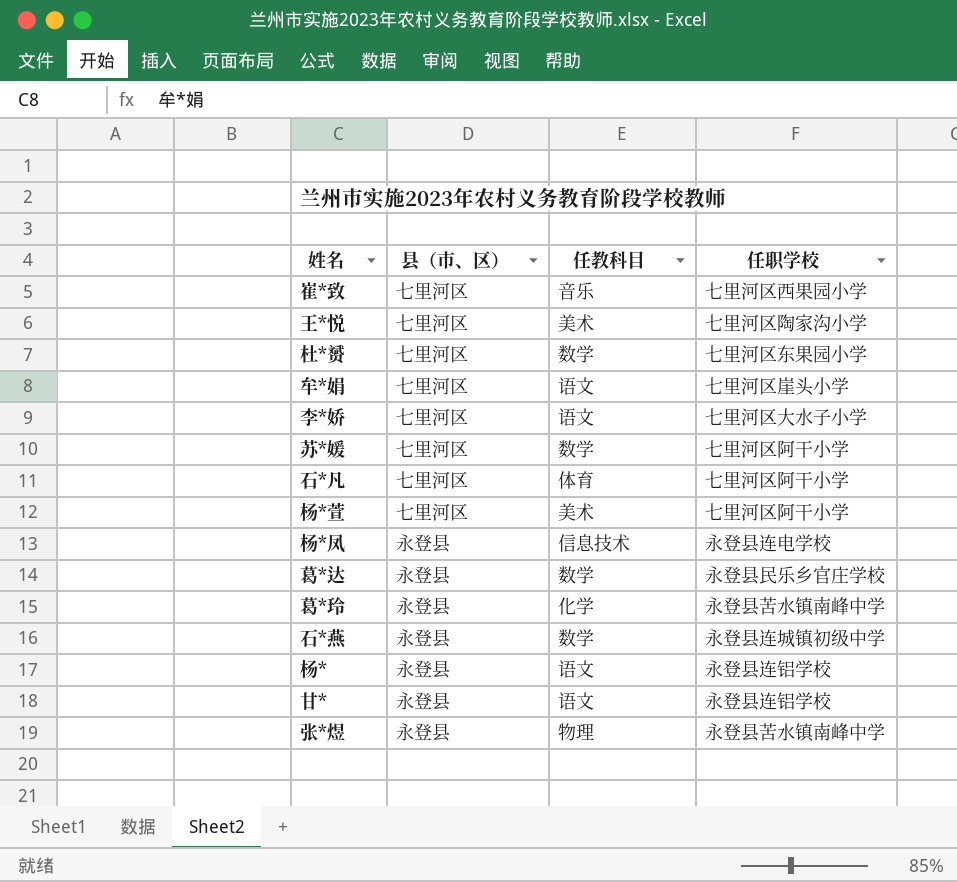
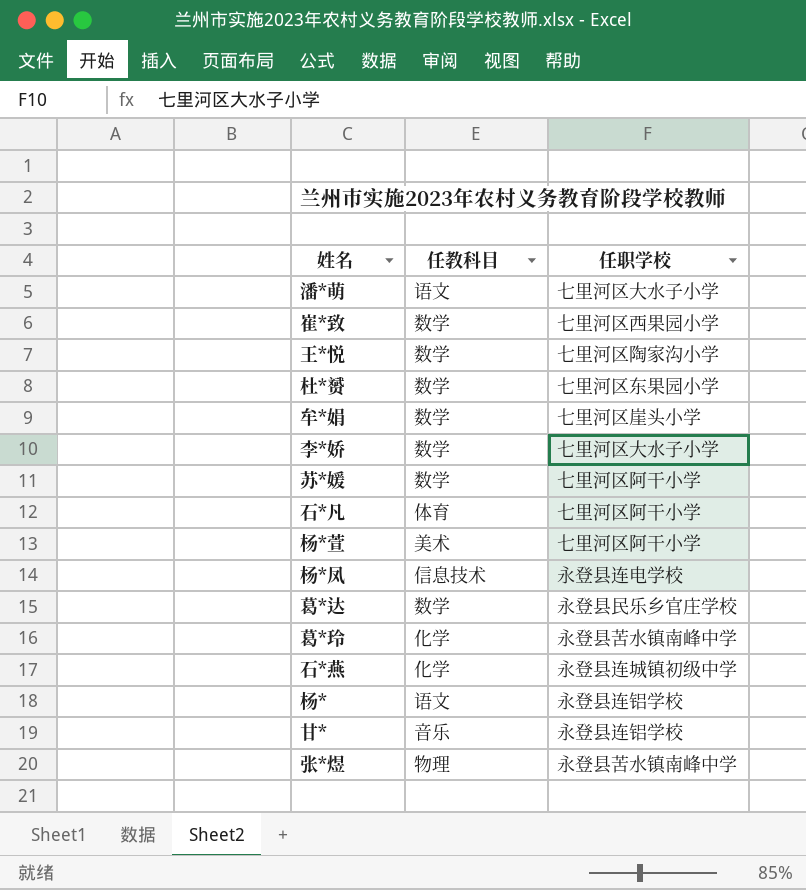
column 县（市、区） | position: 2 -> none
row 潘*萌: none -> 语文 | 七里河区大水子小学
崔*致 | 任教科目: 音乐 -> 数学
王*悦 | 任教科目: 美术 -> 数学
牟*娟 | 任教科目: 语文 -> 数学
李*娇 | 任教科目: 语文 -> 数学
石*燕 | 任教科目: 数学 -> 化学
甘* | 任教科目: 语文 -> 音乐

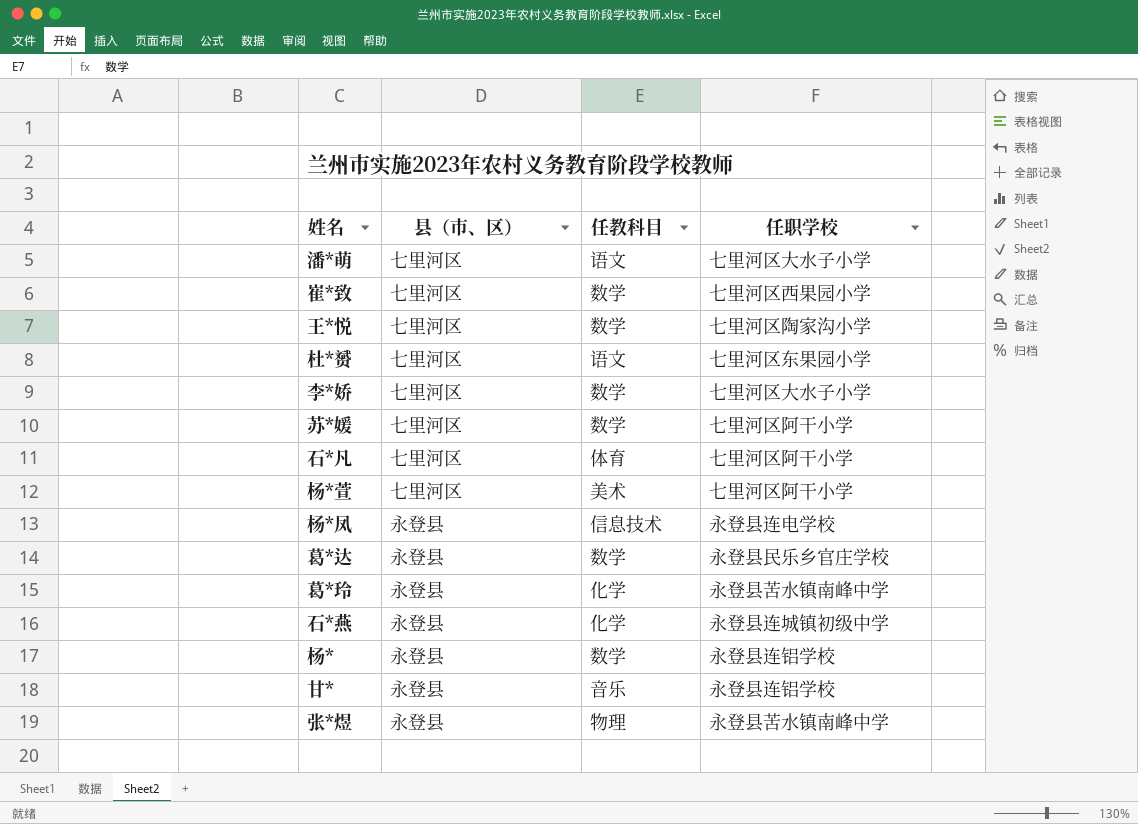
column 县（市、区） | position: none -> 2
row 牟*娟: 数学 | 七里河区崖头小学 -> none
杜*赟 | 任教科目: 数学 -> 语文
杨* | 任教科目: 语文 -> 数学

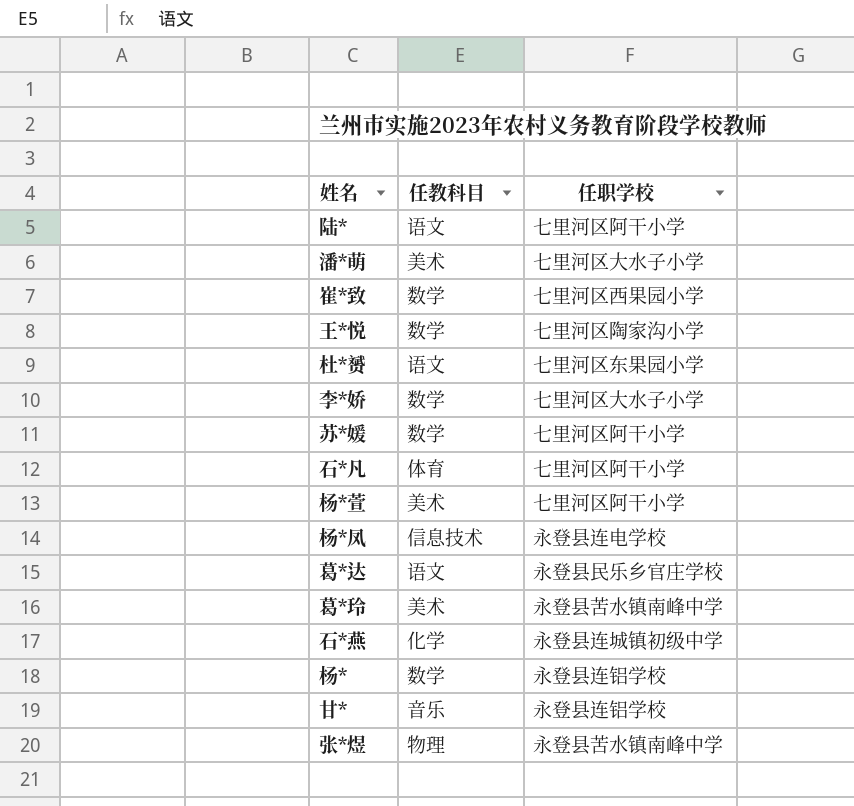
column 县（市、区） | position: 2 -> none
row 陆*: none -> 语文 | 七里河区阿干小学
潘*萌 | 任教科目: 语文 -> 美术
葛*达 | 任教科目: 数学 -> 语文
葛*玲 | 任教科目: 化学 -> 美术

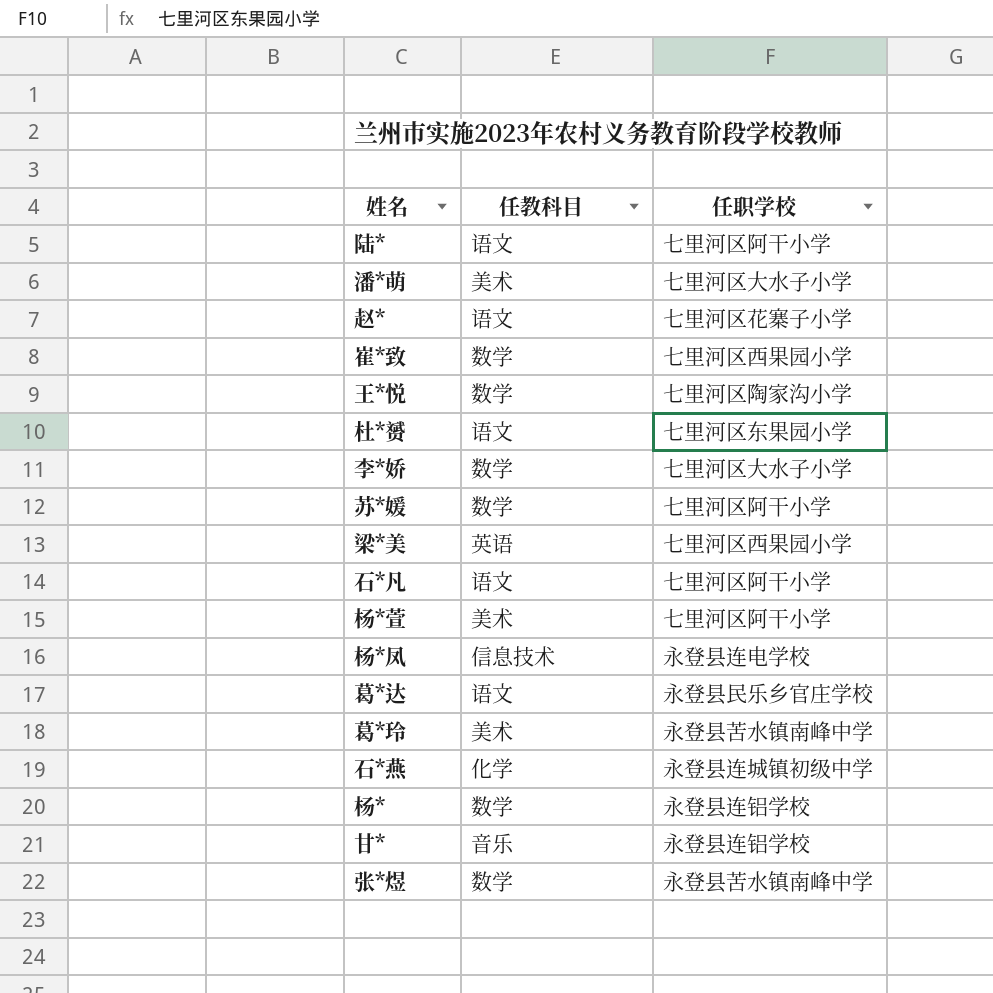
row 赵*: none -> 语文 | 七里河区花寨子小学
row 梁*美: none -> 英语 | 七里河区西果园小学
石*凡 | 任教科目: 体育 -> 语文
张*煜 | 任教科目: 物理 -> 数学

